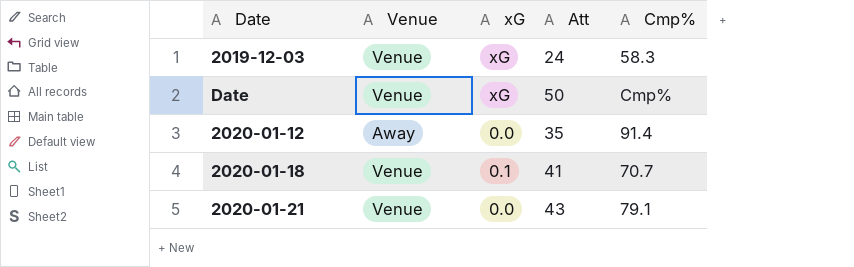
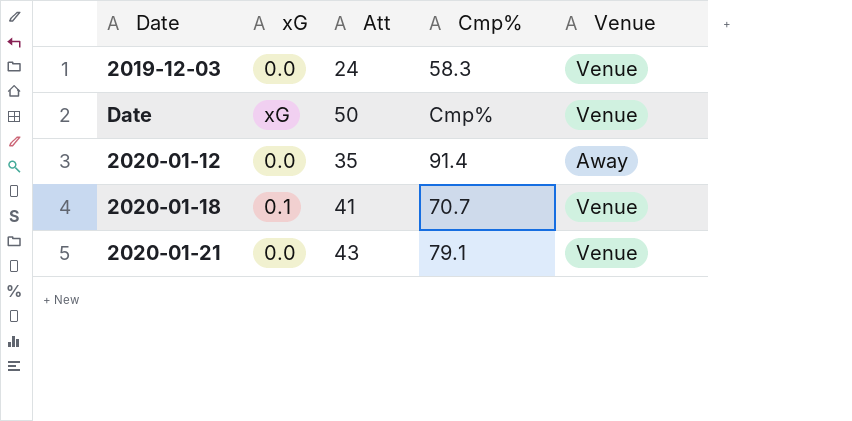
column Venue | position: 2 -> 5
2019-12-03 | xG: xG -> 0.0

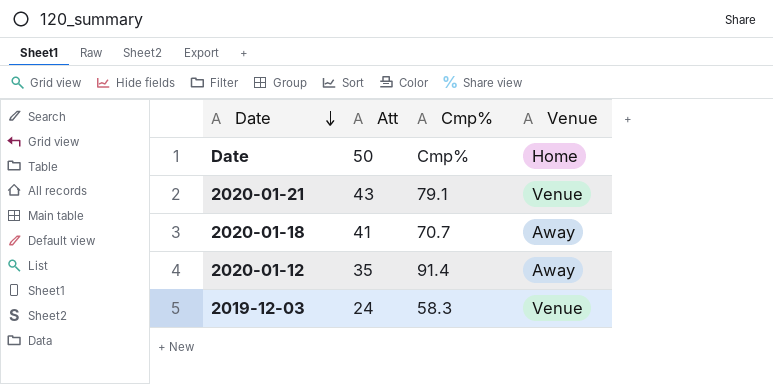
row order: none -> Date descending
column xG | position: 2 -> none
Date | Venue: Venue -> Home
2020-01-18 | Venue: Venue -> Away

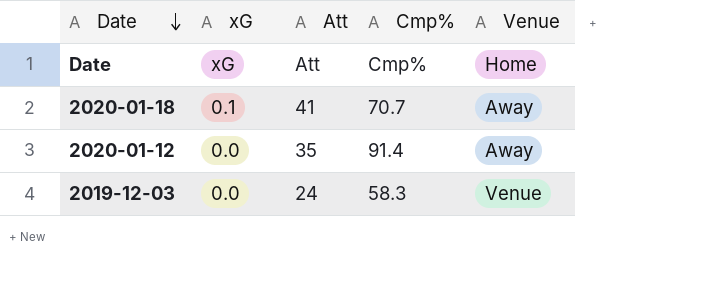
column xG | position: none -> 2
row 2020-01-21: 43 | 79.1 | Venue -> none
Date | Att: 50 -> Att

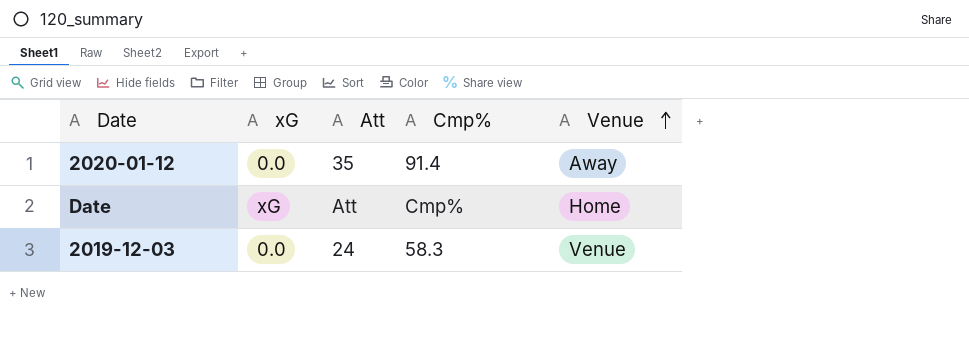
row order: Date descending -> Venue ascending
row 2020-01-18: 0.1 | 41 | 70.7 | Away -> none

